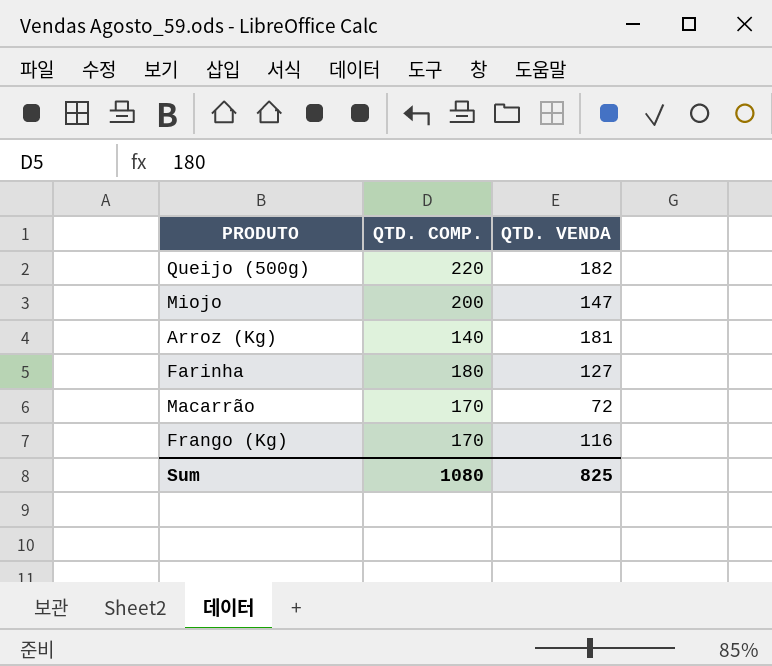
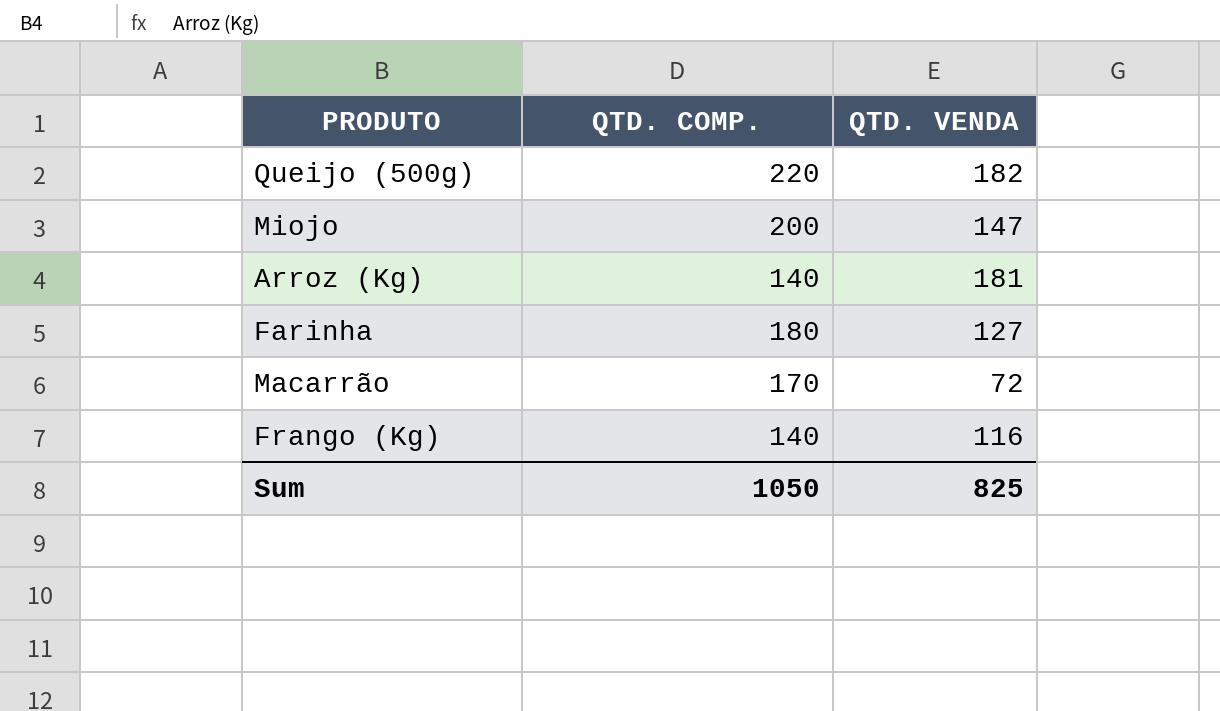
Frango (Kg) | QTD. COMP.: 170 -> 140
Sum | QTD. COMP.: 1080 -> 1050

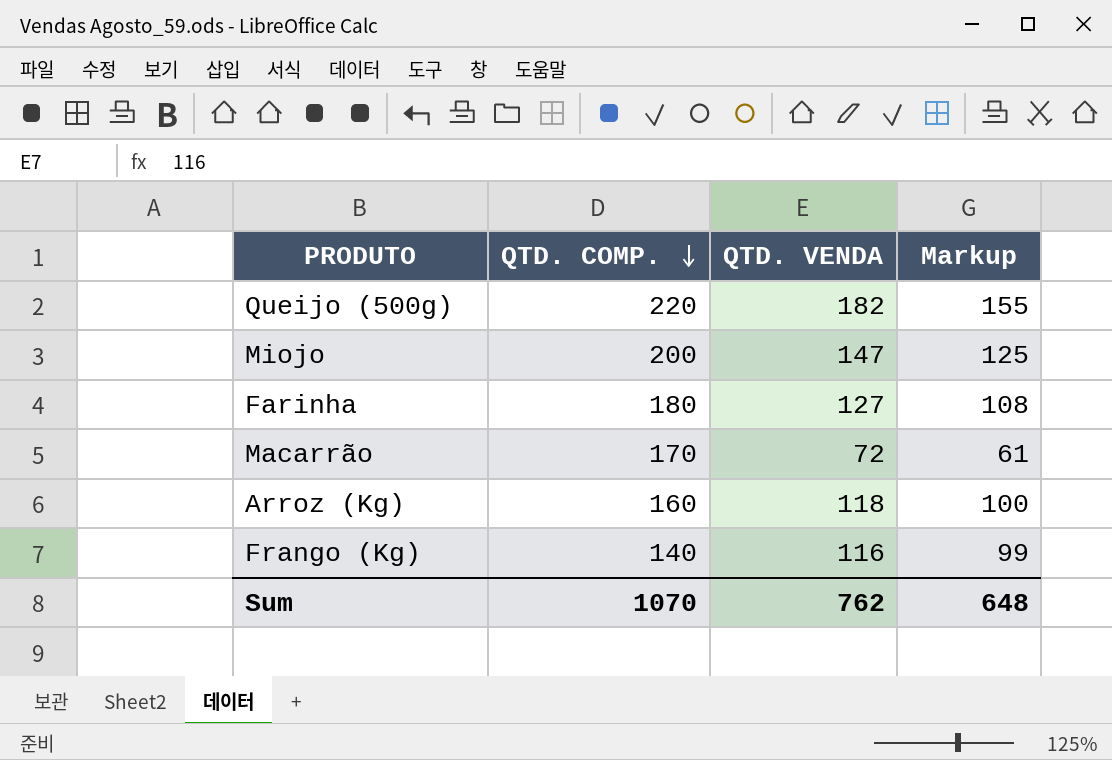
row order: none -> QTD. COMP. descending
column Markup | formula: none -> [QTD. VENDA] * 0.85
Arroz (Kg) | QTD. COMP.: 140 -> 160
Arroz (Kg) | QTD. VENDA: 181 -> 118
Sum | QTD. COMP.: 1050 -> 1070
Sum | QTD. VENDA: 825 -> 762

